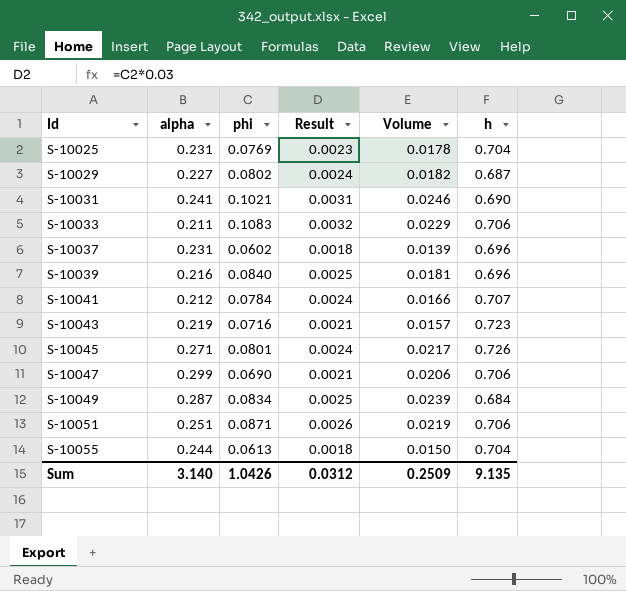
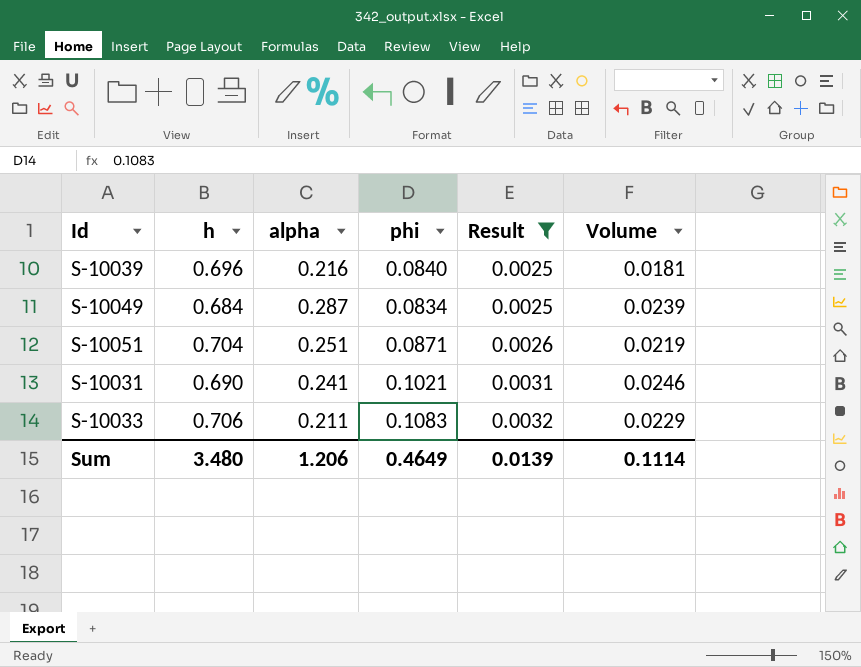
filter: none -> Result >= 0.0025
row order: Id ascending -> Result ascending
column h | position: 6 -> 2
S-10051 | h: 0.706 -> 0.704
Sum | h: 9.135 -> 3.480
Sum | alpha: 3.140 -> 1.206
Sum | phi: 1.0426 -> 0.4649
Sum | Result: 0.0312 -> 0.0139
Sum | Volume: 0.2509 -> 0.1114

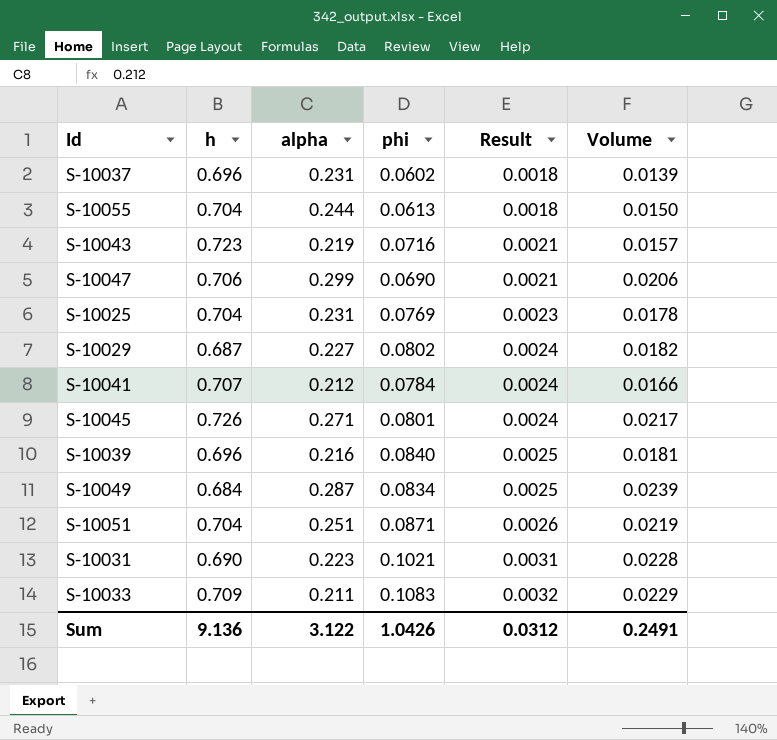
filter: Result >= 0.0025 -> none
S-10031 | alpha: 0.241 -> 0.223
S-10031 | Volume: 0.0246 -> 0.0228
S-10033 | h: 0.706 -> 0.709
Sum | h: 3.480 -> 9.136
Sum | alpha: 1.206 -> 3.122
Sum | phi: 0.4649 -> 1.0426
Sum | Result: 0.0139 -> 0.0312
Sum | Volume: 0.1114 -> 0.2491

